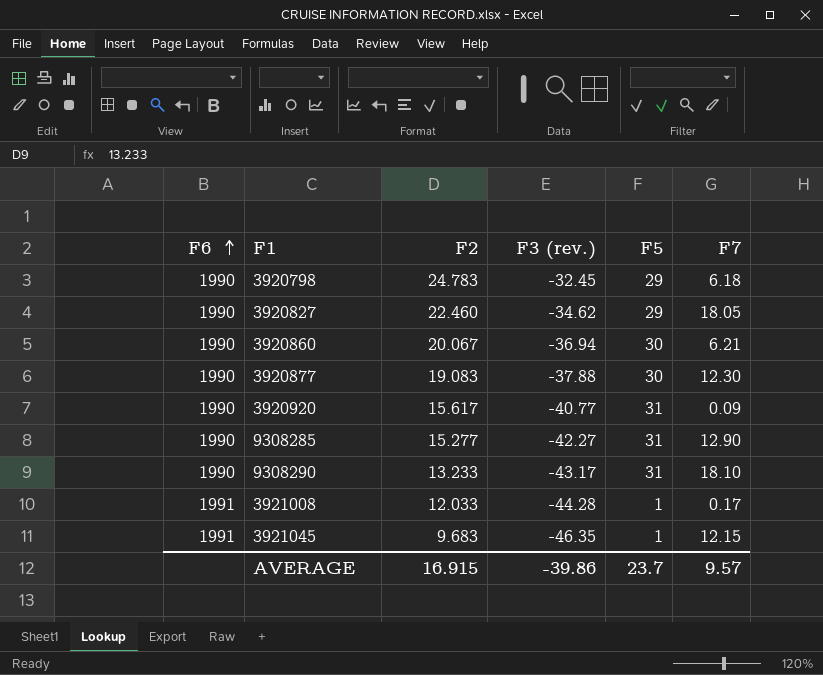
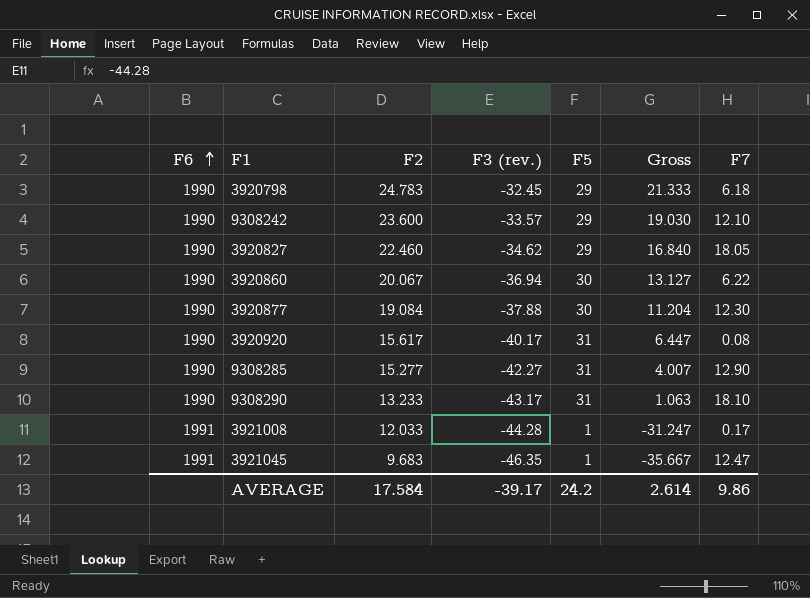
column Gross | formula: none -> [F2] + [F3 (rev.)] + [F5]
row 9308242: none -> 1990 | 23.600 | -33.57 | 29 | 19.030 | 12.10
3920860 | F7: 6.21 -> 6.22
3920877 | F2: 19.083 -> 19.084
3920920 | F3 (rev.): -40.77 -> -40.17
3920920 | F7: 0.09 -> 0.08
3921045 | F7: 12.15 -> 12.47
AVERAGE | F2: 16.915 -> 17.584
AVERAGE | F3 (rev.): -39.86 -> -39.17
AVERAGE | F5: 23.7 -> 24.2
AVERAGE | F7: 9.57 -> 9.86

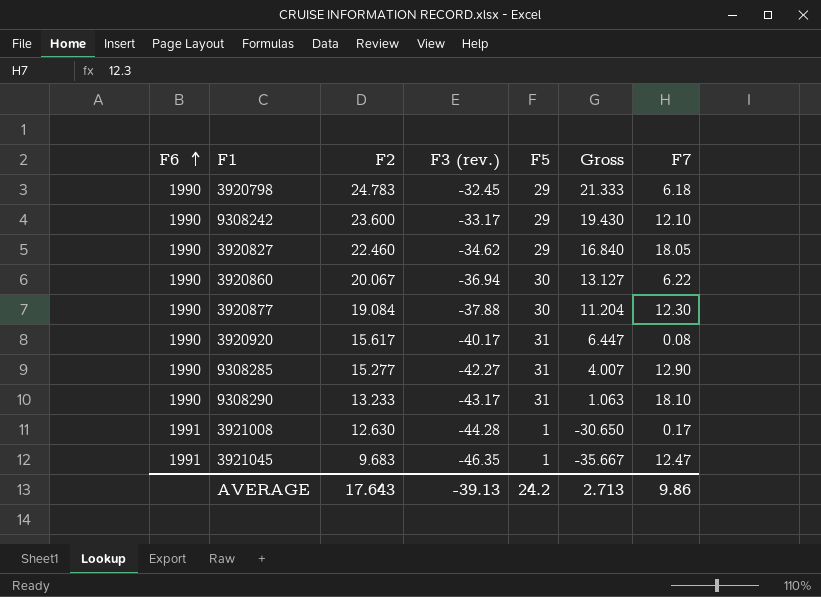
9308242 | F3 (rev.): -33.57 -> -33.17
9308242 | Gross: 19.030 -> 19.430
3921008 | F2: 12.033 -> 12.630
3921008 | Gross: -31.247 -> -30.650
AVERAGE | F2: 17.584 -> 17.643
AVERAGE | F3 (rev.): -39.17 -> -39.13
AVERAGE | Gross: 2.614 -> 2.713

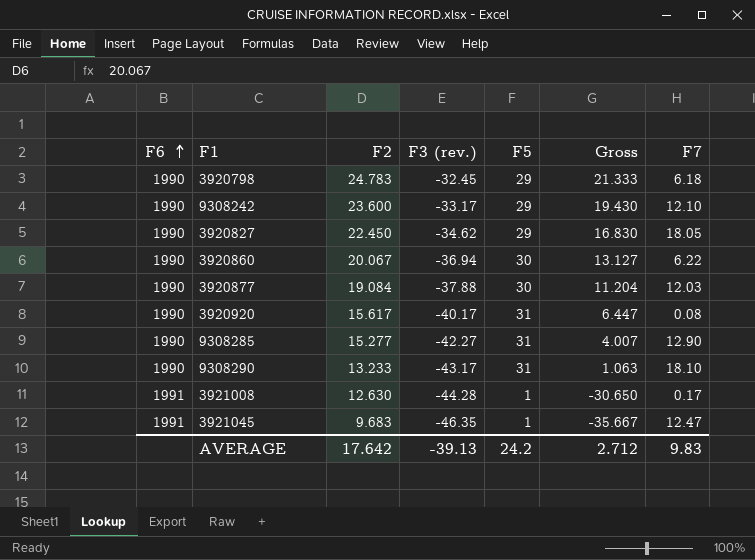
3920827 | F2: 22.460 -> 22.450
3920827 | Gross: 16.840 -> 16.830
3920877 | F7: 12.30 -> 12.03
AVERAGE | F2: 17.643 -> 17.642
AVERAGE | Gross: 2.713 -> 2.712
AVERAGE | F7: 9.86 -> 9.83

